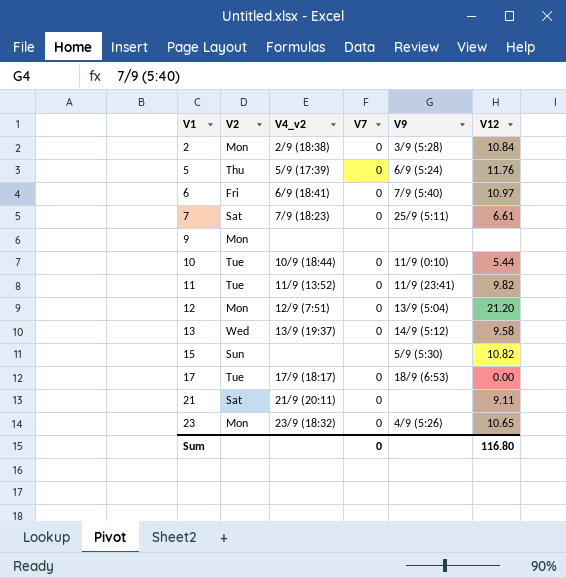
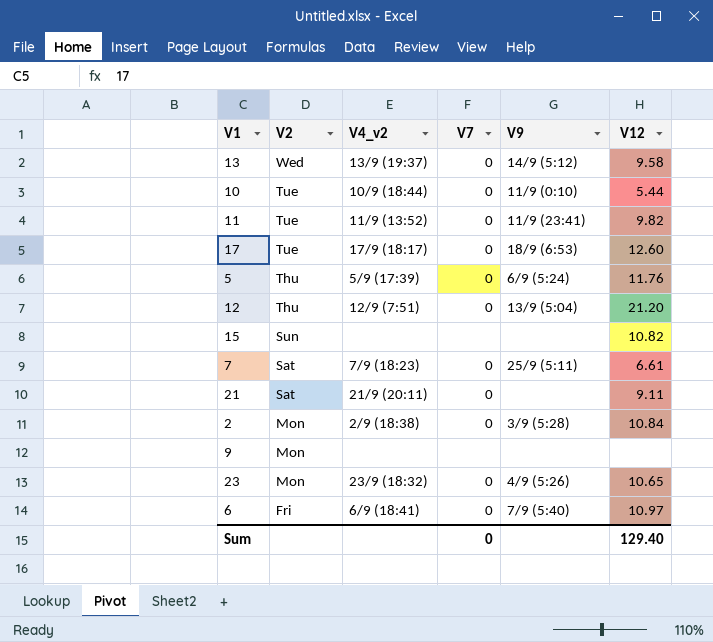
row order: V1 ascending -> V2 descending
17 | V12: 0.00 -> 12.60
12 | V2: Mon -> Thu
15 | V9: 5/9 (5:30) -> none
Sum | V12: 116.80 -> 129.40

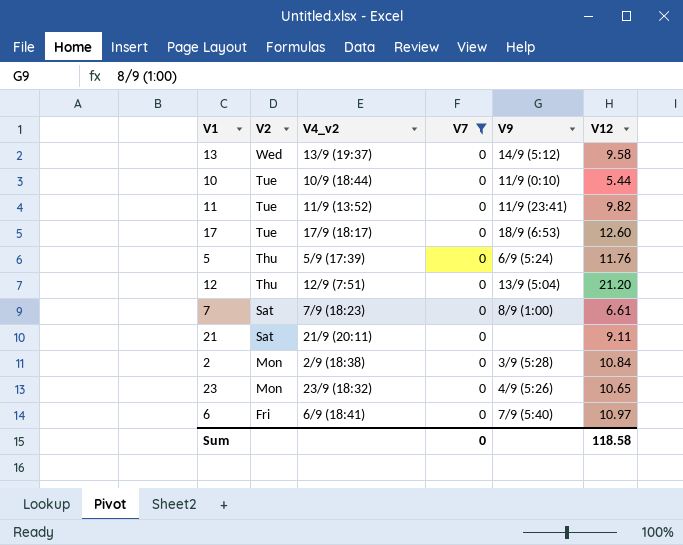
filter: none -> V7 = 0
7 | V9: 25/9 (5:11) -> 8/9 (1:00)
Sum | V12: 129.40 -> 118.58

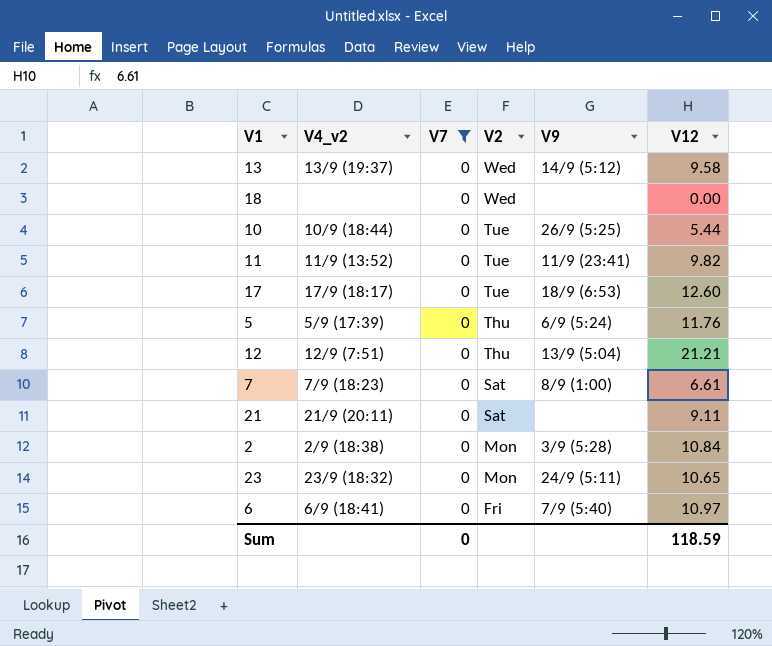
column V2 | position: 2 -> 4
row 18: none -> none | 0 | Wed | none | 0.00
10 | V9: 11/9 (0:10) -> 26/9 (5:25)
12 | V12: 21.20 -> 21.21
23 | V9: 4/9 (5:26) -> 24/9 (5:11)
Sum | V12: 118.58 -> 118.59

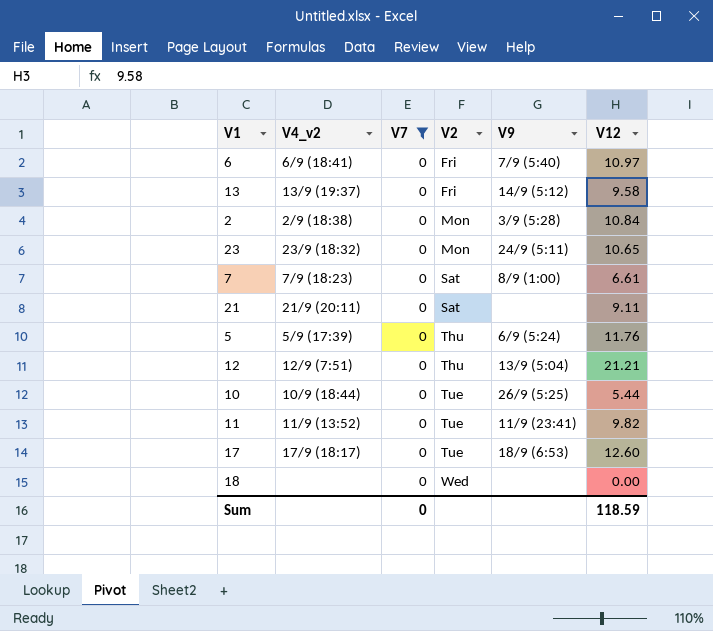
row order: V2 descending -> V2 ascending
13 | V2: Wed -> Fri

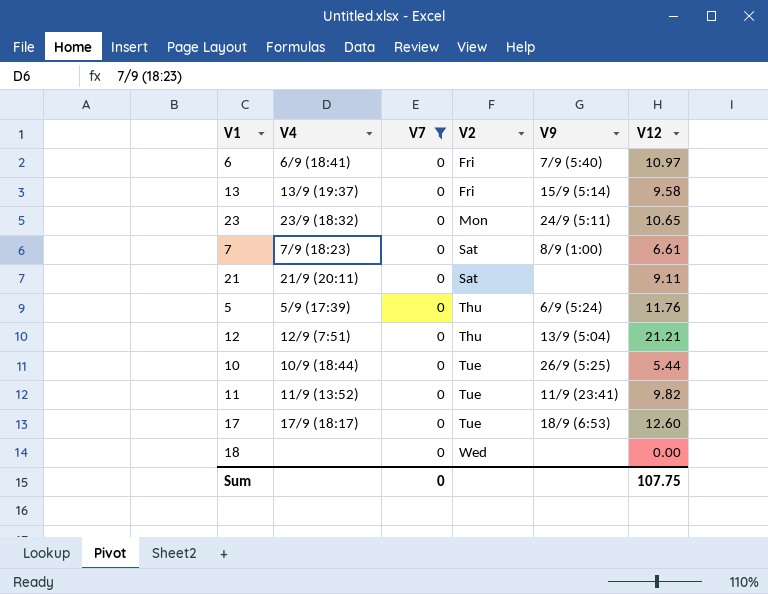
column name: V4_v2 -> V4
row 2: 2/9 (18:38) | 0 | Mon | 3/9 (5:28) | 10.84 -> none
13 | V9: 14/9 (5:12) -> 15/9 (5:14)
Sum | V12: 118.59 -> 107.75

